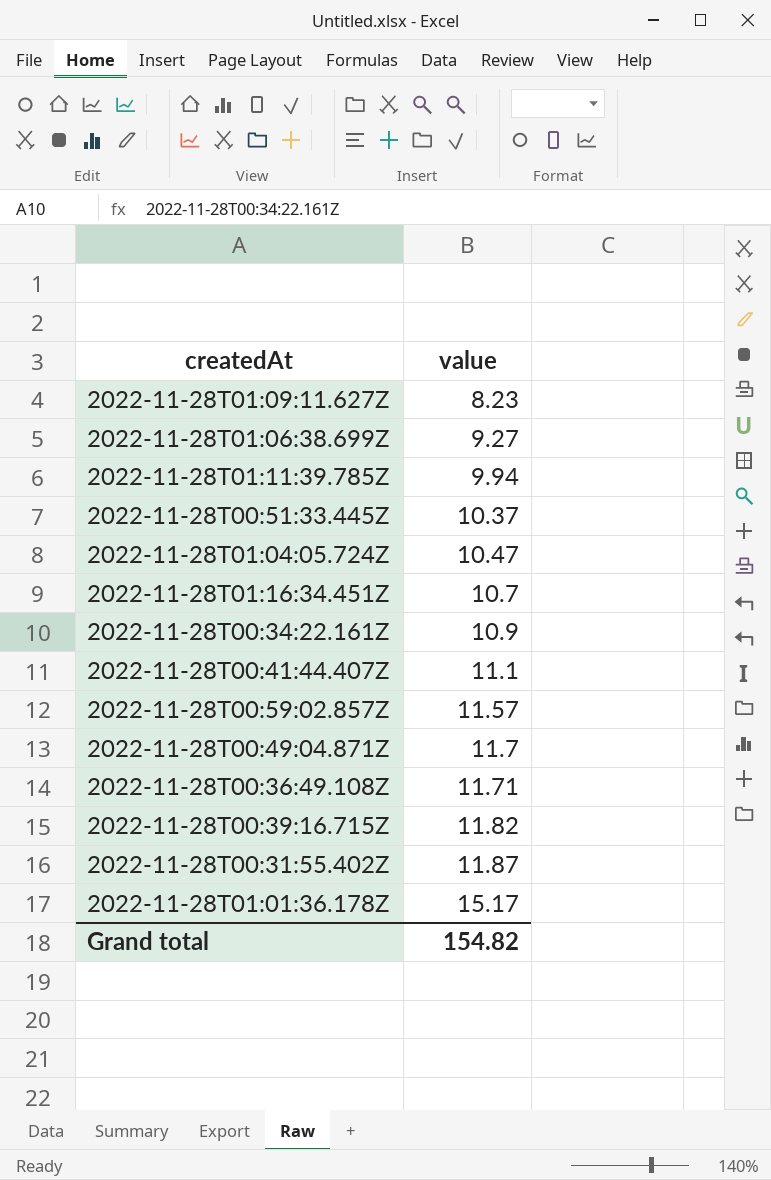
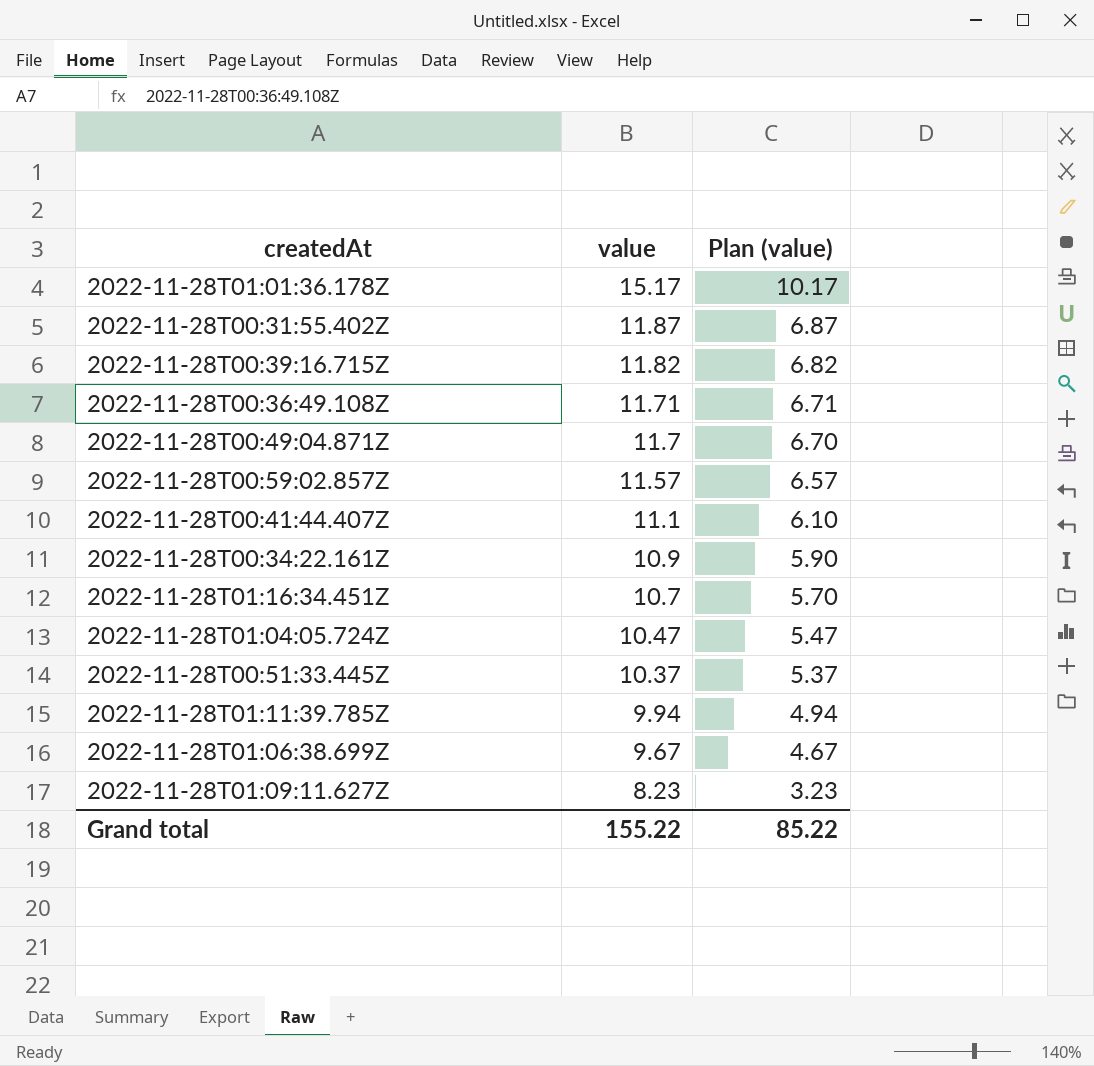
row order: value ascending -> value descending
column Plan (value) | formula: none -> [value] - 5
2022-11-28T01:06:38.699Z | value: 9.27 -> 9.67
Grand total | value: 154.82 -> 155.22

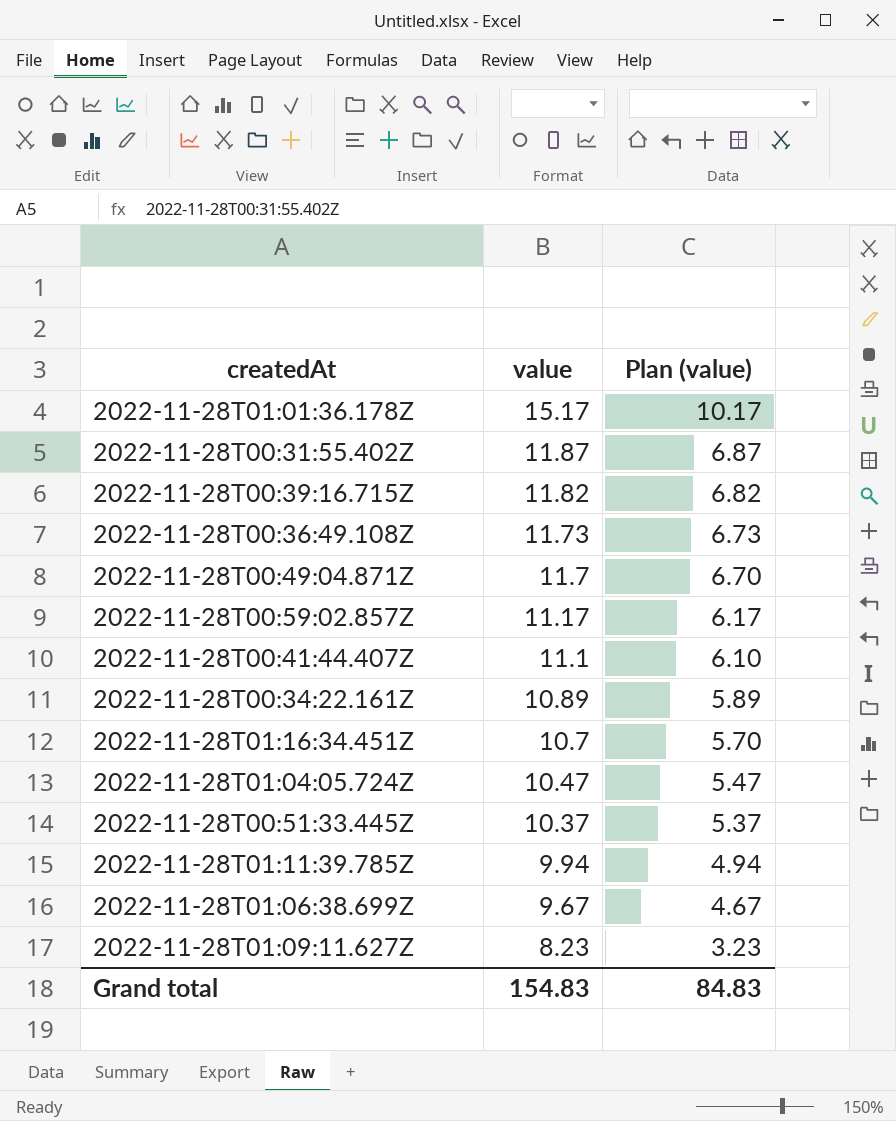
2022-11-28T00:36:49.108Z | value: 11.71 -> 11.73
2022-11-28T00:36:49.108Z | Plan (value): 6.71 -> 6.73
2022-11-28T00:59:02.857Z | value: 11.57 -> 11.17
2022-11-28T00:59:02.857Z | Plan (value): 6.57 -> 6.17
2022-11-28T00:34:22.161Z | value: 10.9 -> 10.89
2022-11-28T00:34:22.161Z | Plan (value): 5.90 -> 5.89
Grand total | value: 155.22 -> 154.83
Grand total | Plan (value): 85.22 -> 84.83

